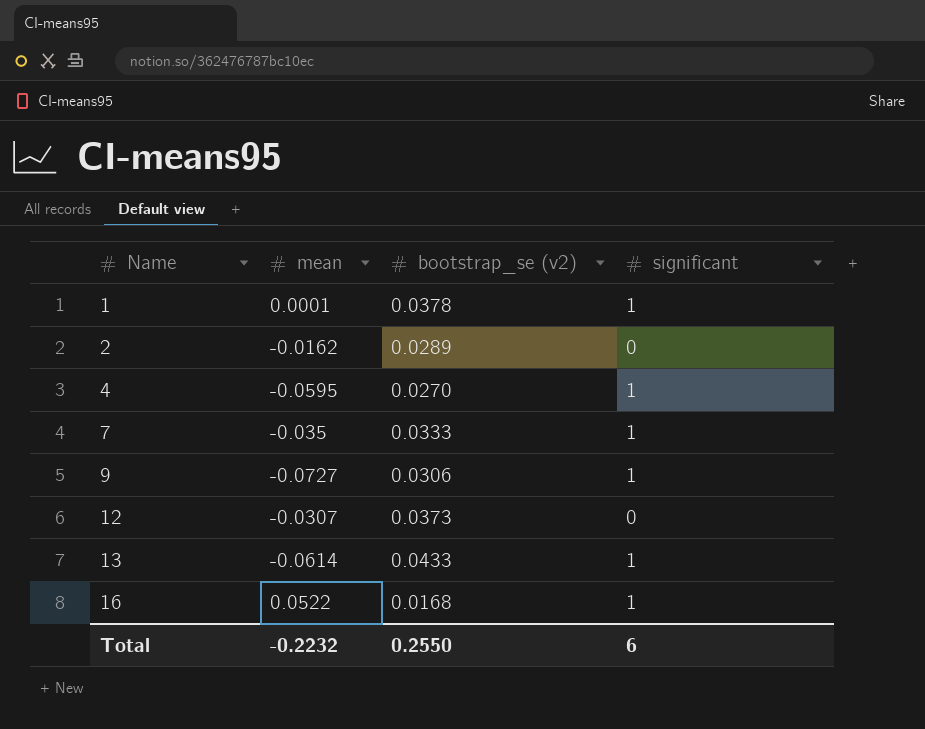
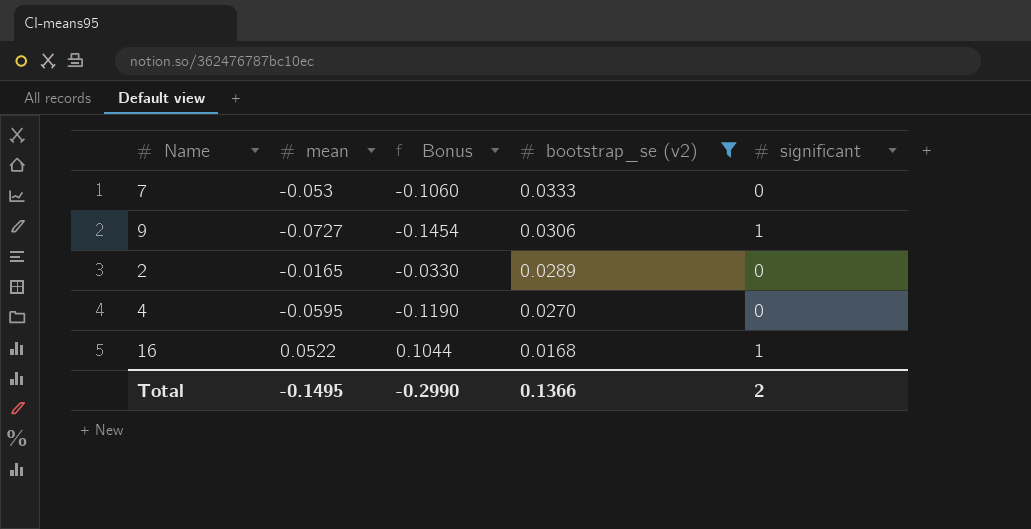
filter: none -> bootstrap_se (v2) <= 0.0333
row order: Name ascending -> bootstrap_se (v2) descending
column Bonus | formula: none -> [mean] * 2
7 | mean: -0.035 -> -0.053
7 | significant: 1 -> 0
2 | mean: -0.0162 -> -0.0165
4 | significant: 1 -> 0
Total | mean: -0.2232 -> -0.1495
Total | bootstrap_se (v2): 0.2550 -> 0.1366
Total | significant: 6 -> 2

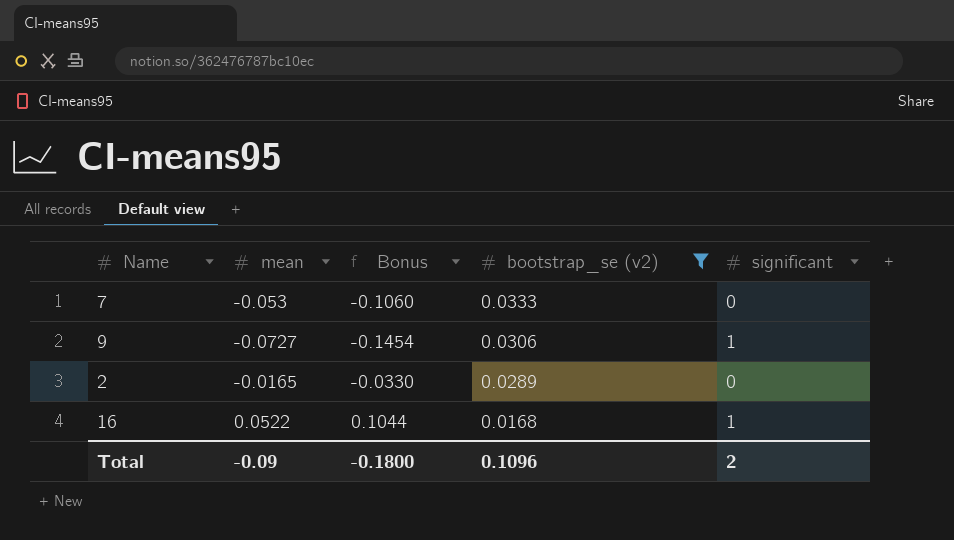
row 4: -0.0595 | -0.1190 | 0.0270 | 0 -> none
Total | mean: -0.1495 -> -0.09
Total | Bonus: -0.2990 -> -0.1800
Total | bootstrap_se (v2): 0.1366 -> 0.1096

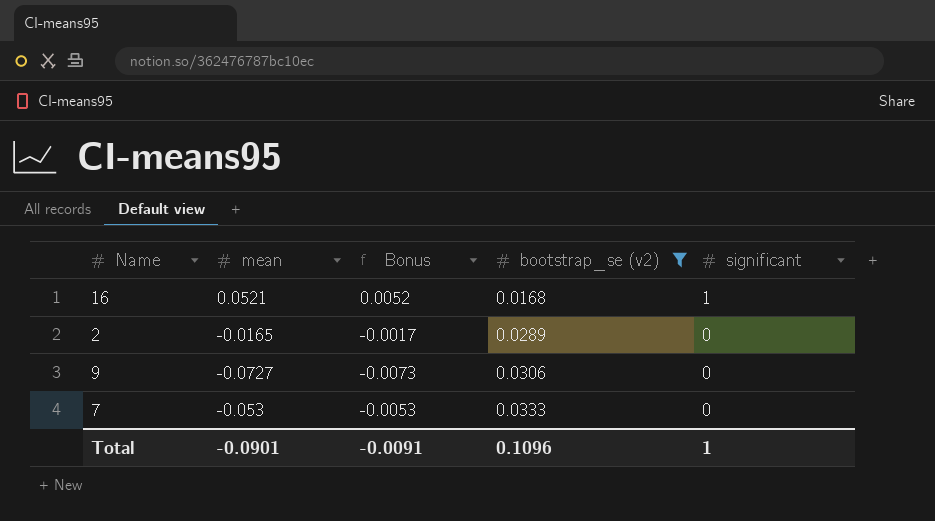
row order: bootstrap_se (v2) descending -> bootstrap_se (v2) ascending
column Bonus | formula: [mean] * 2 -> [mean] * 0.1
16 | mean: 0.0522 -> 0.0521
9 | significant: 1 -> 0
Total | mean: -0.09 -> -0.0901
Total | Bonus: -0.1800 -> -0.0091
Total | significant: 2 -> 1

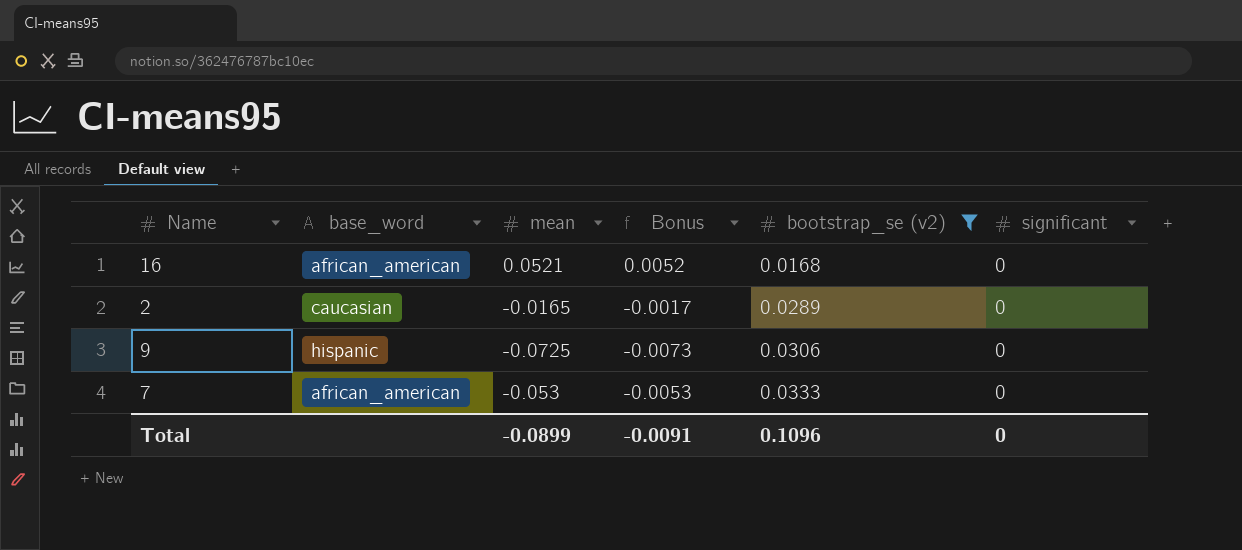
column base_word | position: none -> 2
16 | significant: 1 -> 0
9 | mean: -0.0727 -> -0.0725
Total | mean: -0.0901 -> -0.0899
Total | significant: 1 -> 0

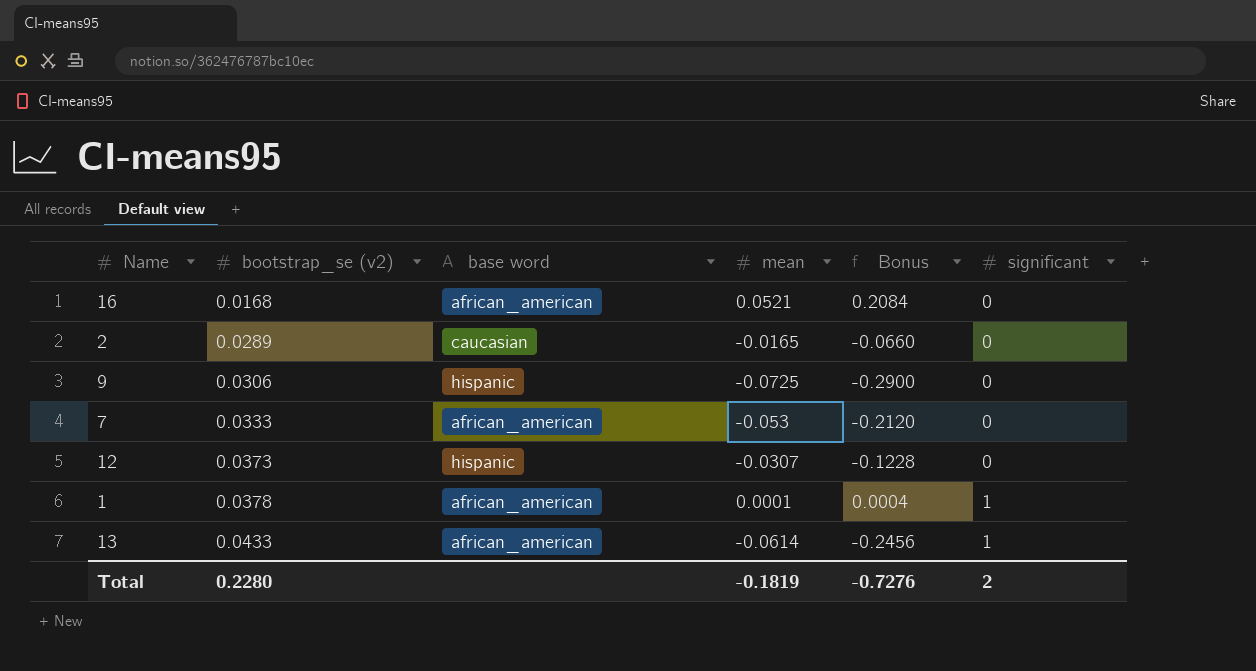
filter: bootstrap_se (v2) <= 0.0333 -> none
column bootstrap_se (v2) | position: 5 -> 2
column name: base_word -> base word
column Bonus | formula: [mean] * 0.1 -> [mean] * 4
Total | bootstrap_se (v2): 0.1096 -> 0.2280
Total | mean: -0.0899 -> -0.1819
Total | Bonus: -0.0091 -> -0.7276
Total | significant: 0 -> 2

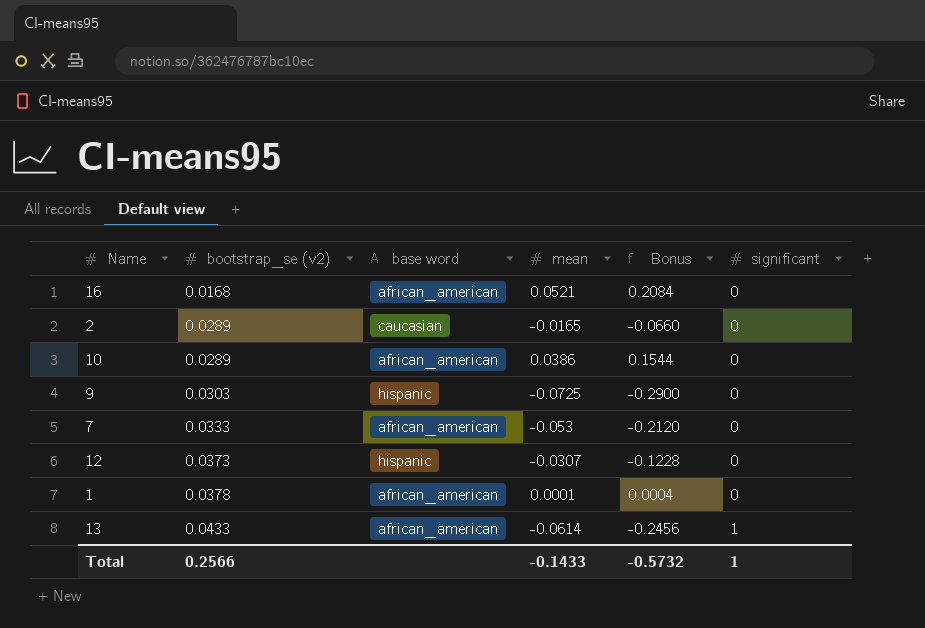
row 10: none -> 0.0289 | african_american | 0.0386 | 0.1544 | 0
9 | bootstrap_se (v2): 0.0306 -> 0.0303
1 | significant: 1 -> 0
Total | bootstrap_se (v2): 0.2280 -> 0.2566
Total | mean: -0.1819 -> -0.1433
Total | Bonus: -0.7276 -> -0.5732
Total | significant: 2 -> 1

